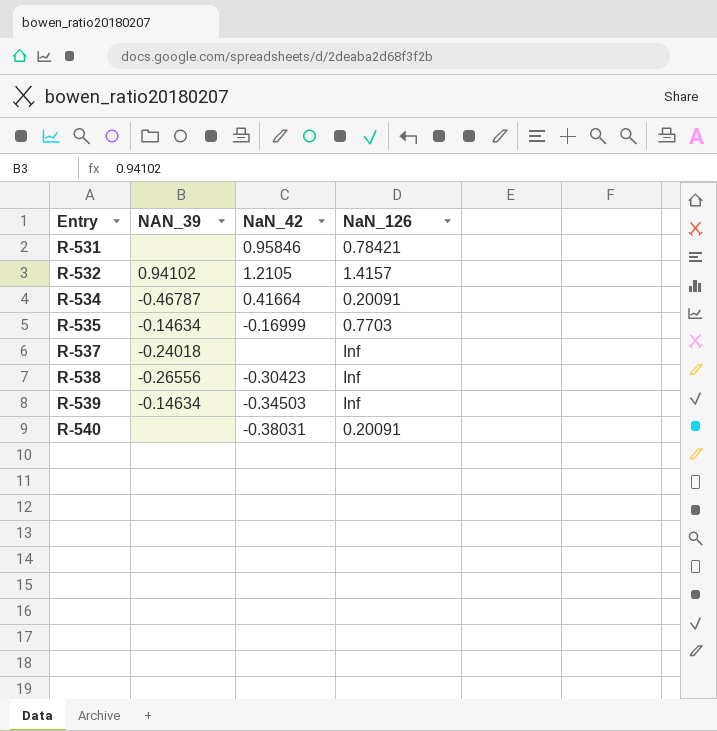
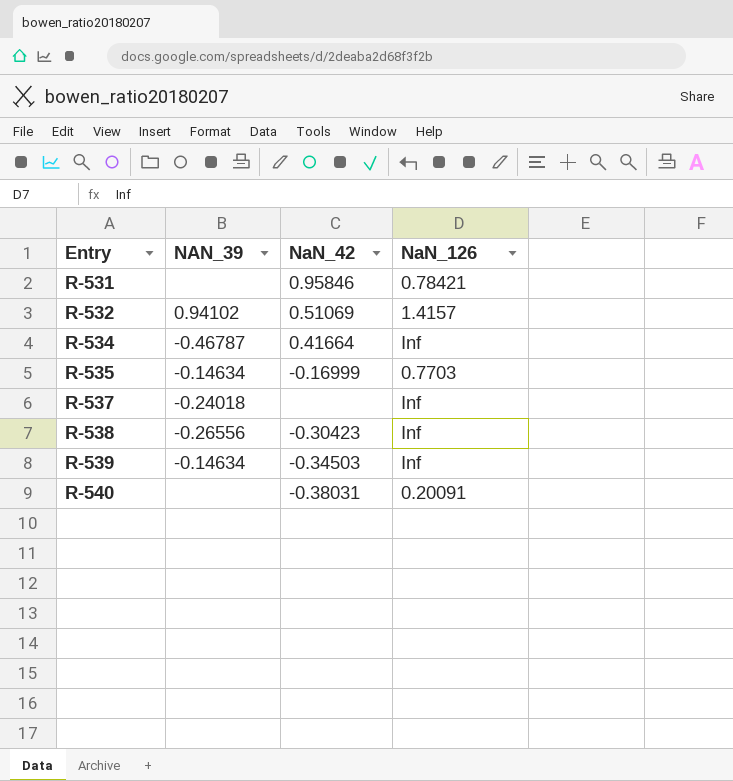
R-532 | NaN_42: 1.2105 -> 0.51069
R-534 | NaN_126: 0.20091 -> Inf

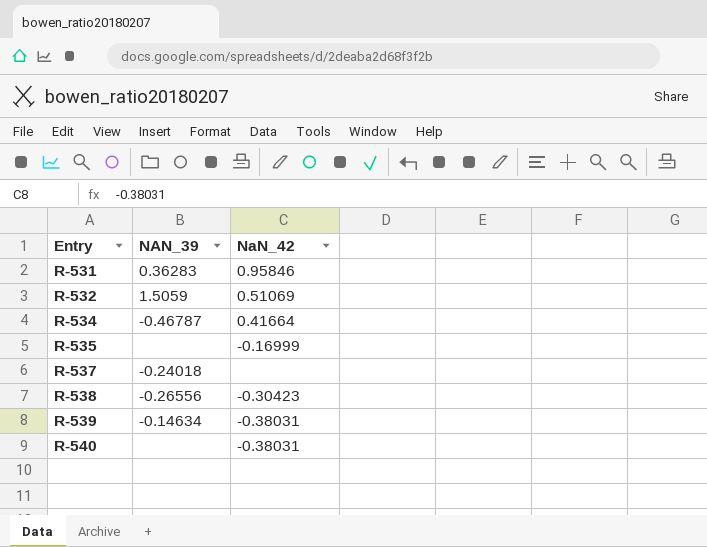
column NaN_126 | position: 4 -> none
R-531 | NAN_39: none -> 0.36283
R-532 | NAN_39: 0.94102 -> 1.5059
R-535 | NAN_39: -0.14634 -> none
R-539 | NaN_42: -0.34503 -> -0.38031

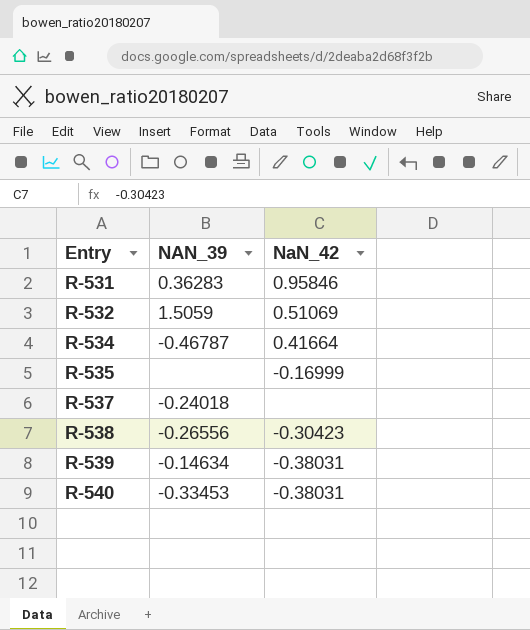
R-540 | NAN_39: none -> -0.33453

